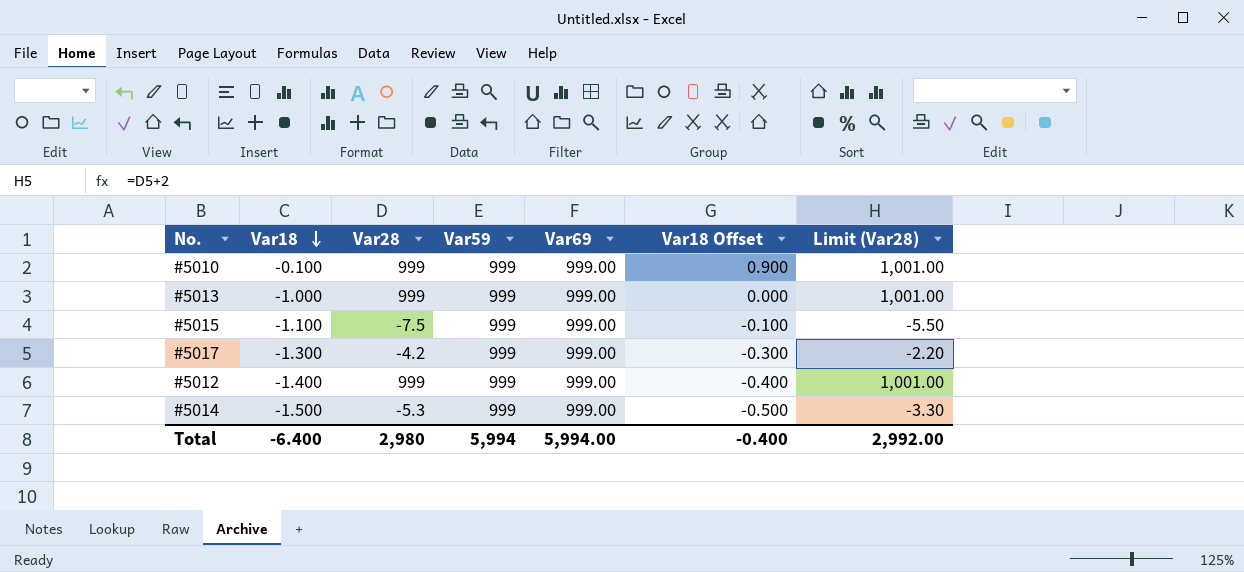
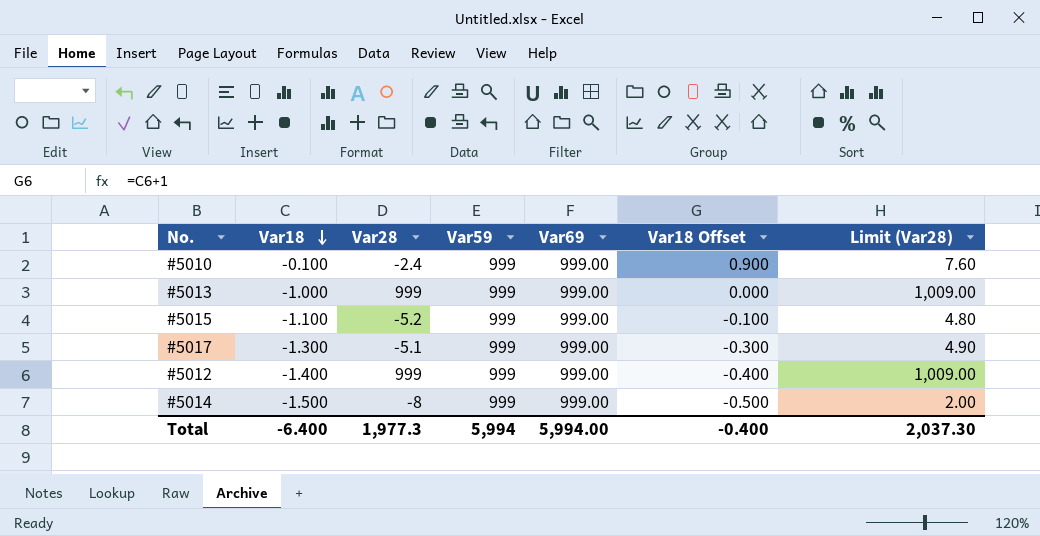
column Limit (Var28) | formula: [Var28] + 2 -> [Var28] + 10
#5010 | Var28: 999 -> -2.4
#5015 | Var28: -7.5 -> -5.2
#5017 | Var28: -4.2 -> -5.1
#5014 | Var28: -5.3 -> -8
Total | Var28: 2,980 -> 1,977.3
Total | Limit (Var28): 2,992.00 -> 2,037.30

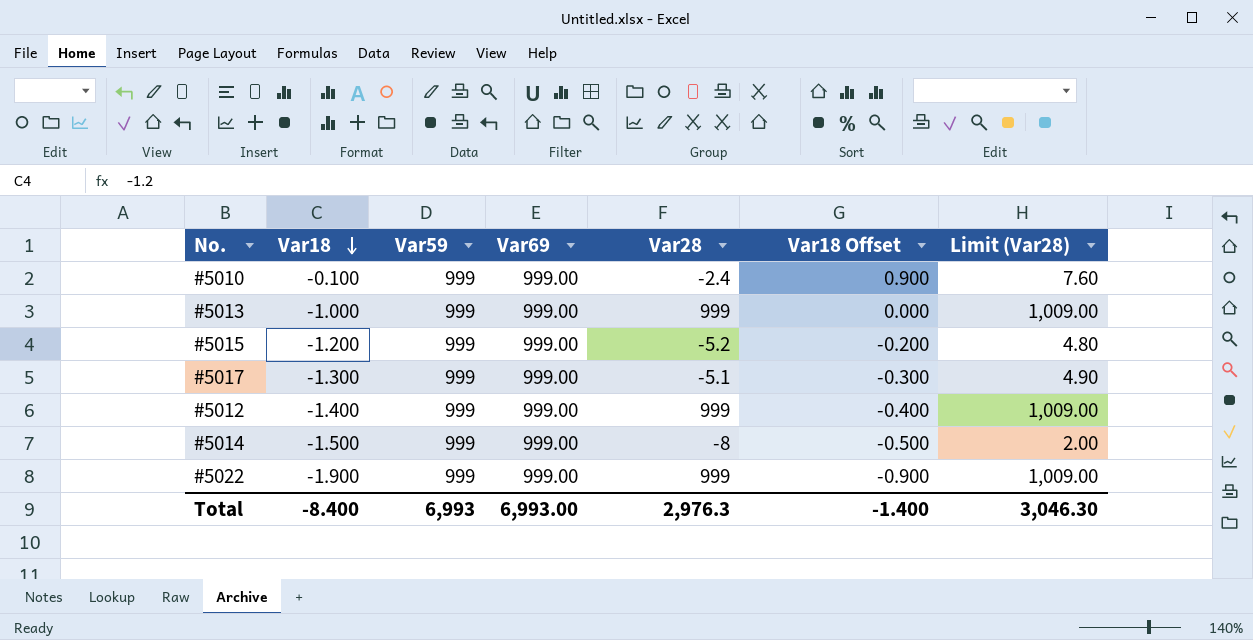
column Var28 | position: 3 -> 5
#5015 | Var18: -1.100 -> -1.200
#5015 | Var18 Offset: -0.100 -> -0.200
row #5022: none -> -1.900 | 999 | 999.00 | 999 | -0.900 | 1,009.00
Total | Var18: -6.400 -> -8.400
Total | Var59: 5,994 -> 6,993
Total | Var69: 5,994.00 -> 6,993.00
Total | Var28: 1,977.3 -> 2,976.3
Total | Var18 Offset: -0.400 -> -1.400
Total | Limit (Var28): 2,037.30 -> 3,046.30

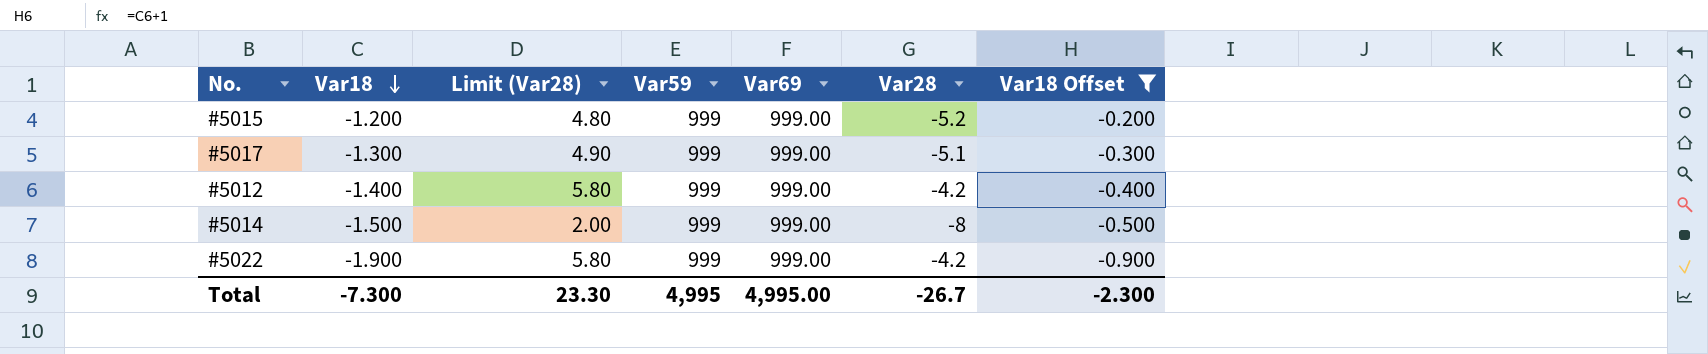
filter: none -> Var18 Offset <= -0.200
column Limit (Var28) | position: 7 -> 3
#5012 | Limit (Var28): 1,009.00 -> 5.80
#5012 | Var28: 999 -> -4.2
#5022 | Limit (Var28): 1,009.00 -> 5.80
#5022 | Var28: 999 -> -4.2
Total | Var18: -8.400 -> -7.300
Total | Limit (Var28): 3,046.30 -> 23.30
Total | Var59: 6,993 -> 4,995
Total | Var69: 6,993.00 -> 4,995.00
Total | Var28: 2,976.3 -> -26.7
Total | Var18 Offset: -1.400 -> -2.300

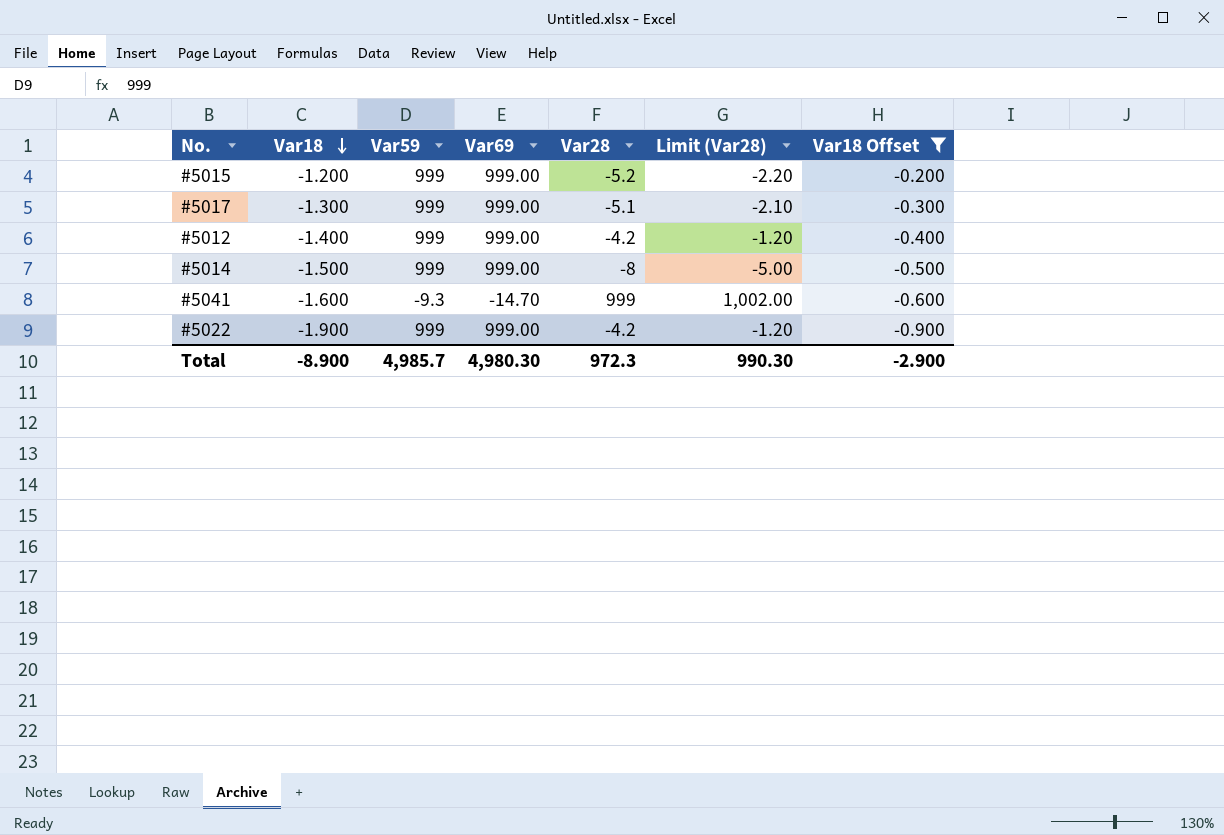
column Limit (Var28) | formula: [Var28] + 10 -> [Var28] + 3
column Limit (Var28) | position: 3 -> 6
row #5041: none -> -1.600 | -9.3 | -14.70 | 999 | 1,002.00 | -0.600
Total | Var18: -7.300 -> -8.900
Total | Var59: 4,995 -> 4,985.7
Total | Var69: 4,995.00 -> 4,980.30
Total | Var28: -26.7 -> 972.3
Total | Limit (Var28): 23.30 -> 990.30
Total | Var18 Offset: -2.300 -> -2.900

